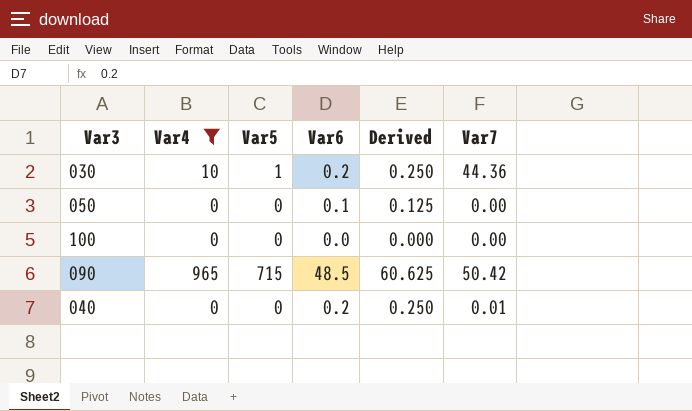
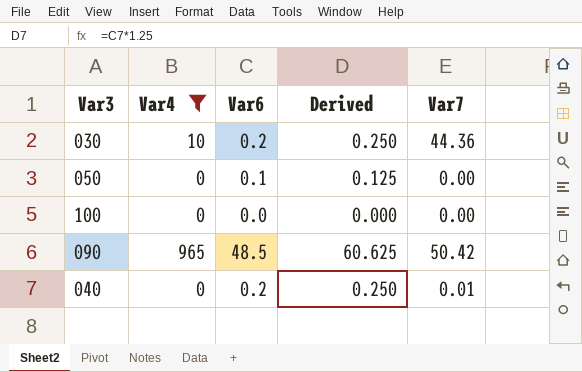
column Var5 | position: 3 -> none

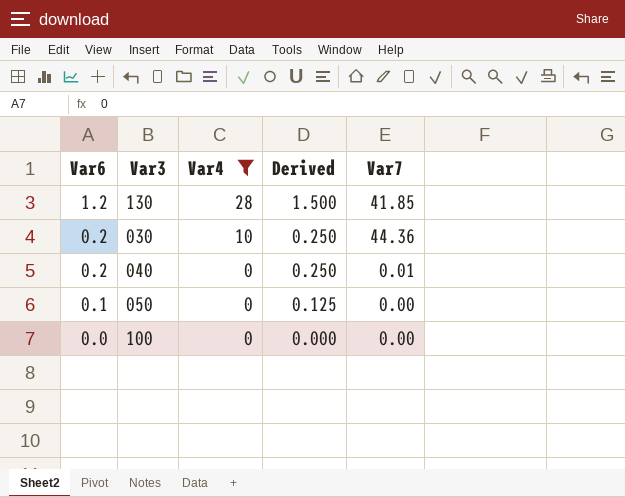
row order: none -> Var6 descending
column Var6 | position: 3 -> 1
row 090: 965 | 48.5 | 60.625 | 50.42 -> none
row 130: none -> 1.2 | 28 | 1.500 | 41.85

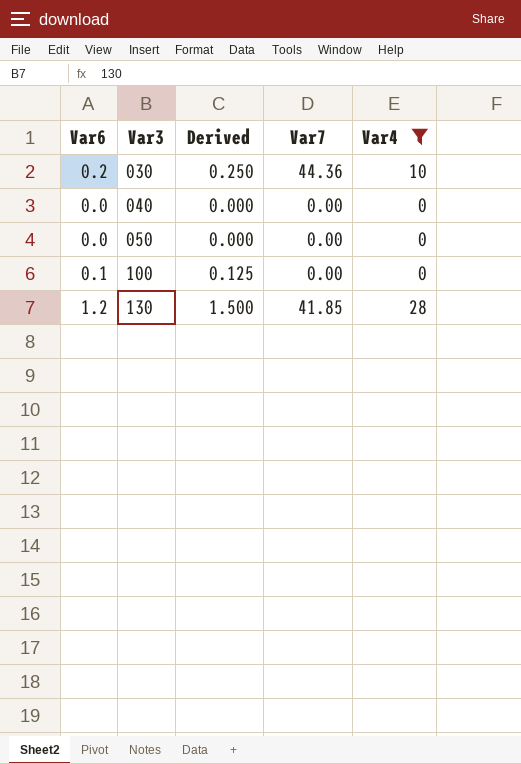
row order: Var6 descending -> Var3 ascending
column Var4 | position: 3 -> 5
040 | Var6: 0.2 -> 0.0
040 | Derived: 0.250 -> 0.000
040 | Var7: 0.01 -> 0.00
050 | Var6: 0.1 -> 0.0
050 | Derived: 0.125 -> 0.000
100 | Var6: 0.0 -> 0.1
100 | Derived: 0.000 -> 0.125

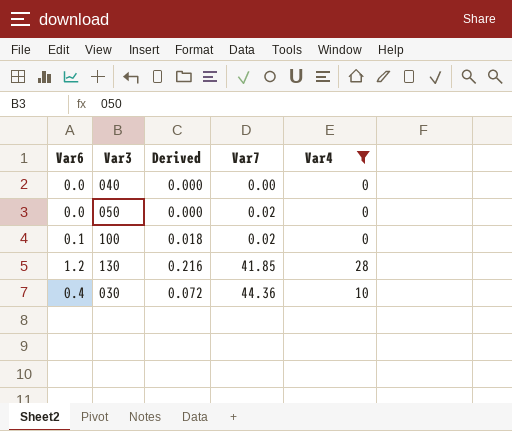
row order: Var3 ascending -> Var7 ascending
column Derived | formula: [Var6] * 1.25 -> [Var6] * 0.18
050 | Var7: 0.00 -> 0.02
100 | Var7: 0.00 -> 0.02
030 | Var6: 0.2 -> 0.4

